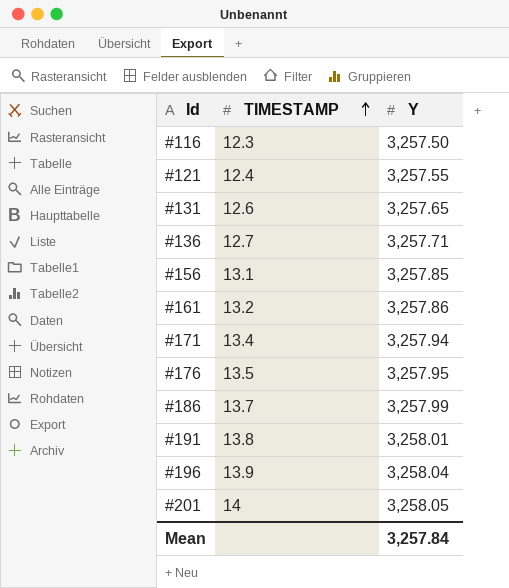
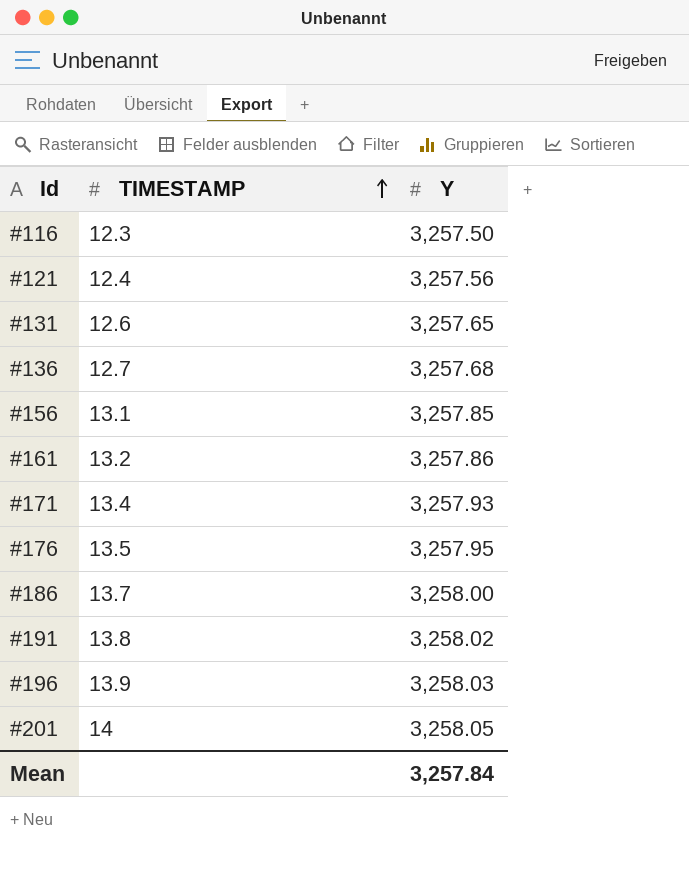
#121 | Y: 3,257.55 -> 3,257.56
#136 | Y: 3,257.71 -> 3,257.68
#171 | Y: 3,257.94 -> 3,257.93
#186 | Y: 3,257.99 -> 3,258.00
#191 | Y: 3,258.01 -> 3,258.02
#196 | Y: 3,258.04 -> 3,258.03

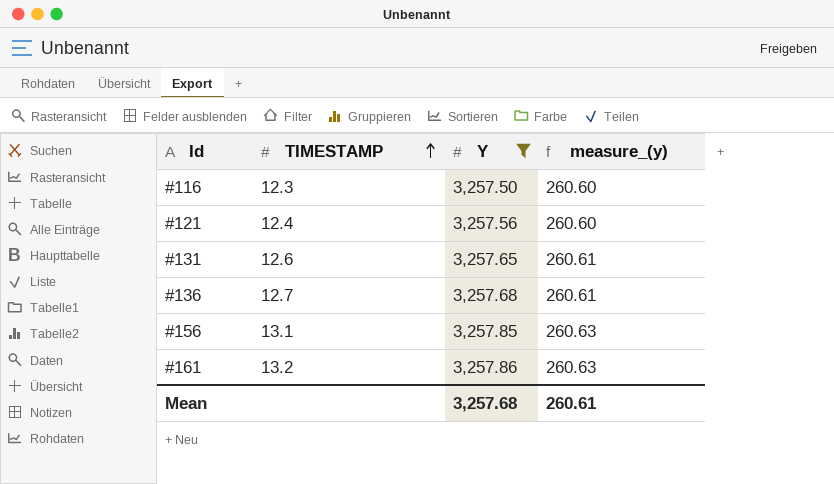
filter: none -> Y <= 3,257.86
column measure_(y) | formula: none -> [Y] * 0.08
Mean | Y: 3,257.84 -> 3,257.68

